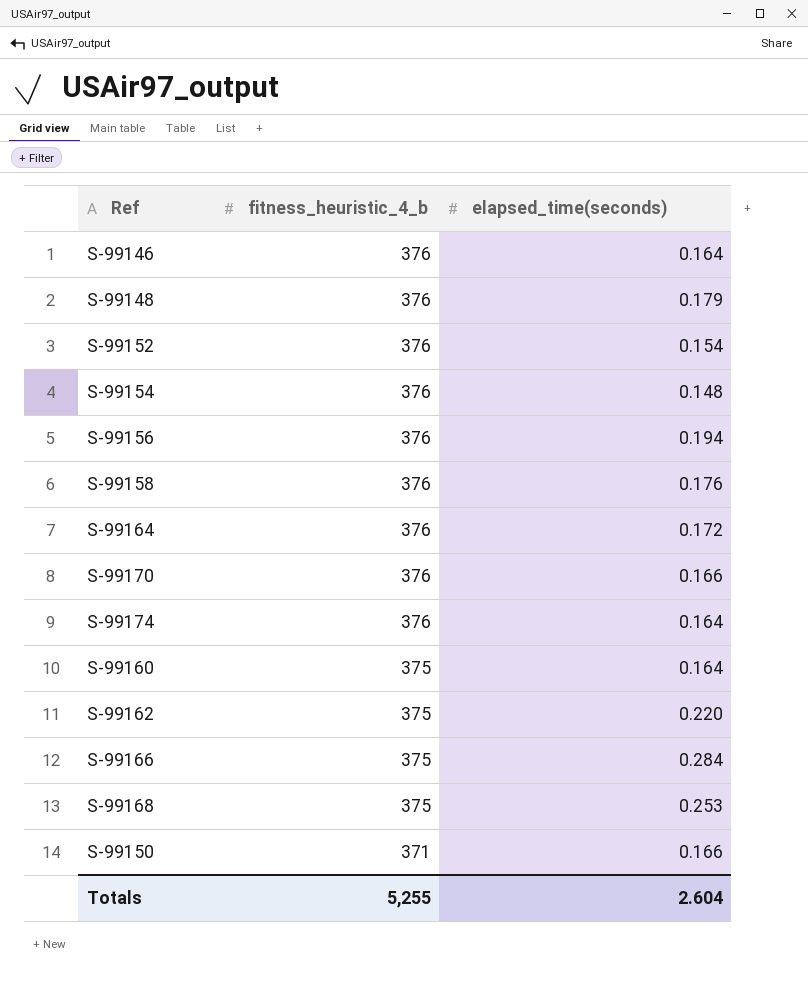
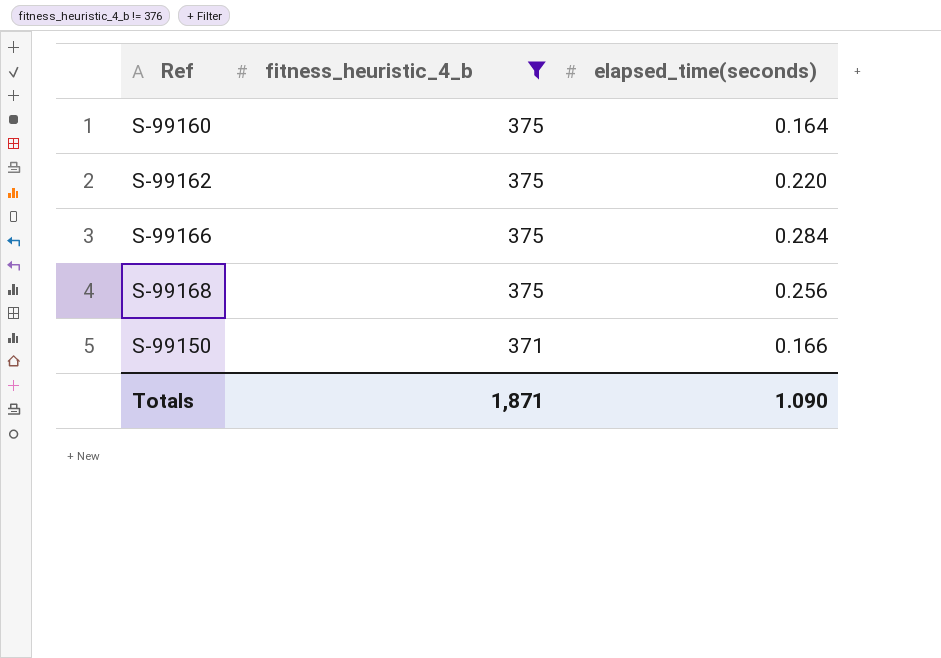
filter: none -> fitness_heuristic_4_b != 376
S-99168 | elapsed_time(seconds): 0.253 -> 0.256
Totals | fitness_heuristic_4_b: 5,255 -> 1,871
Totals | elapsed_time(seconds): 2.604 -> 1.090

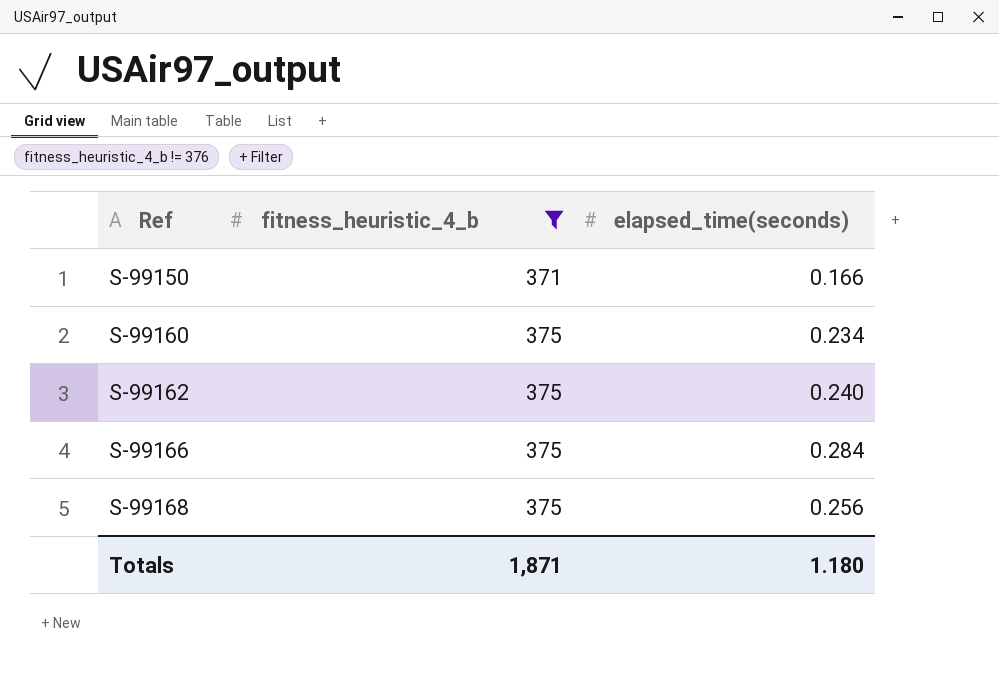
row order: fitness_heuristic_4_b descending -> Ref ascending
S-99160 | elapsed_time(seconds): 0.164 -> 0.234
S-99162 | elapsed_time(seconds): 0.220 -> 0.240
Totals | elapsed_time(seconds): 1.090 -> 1.180

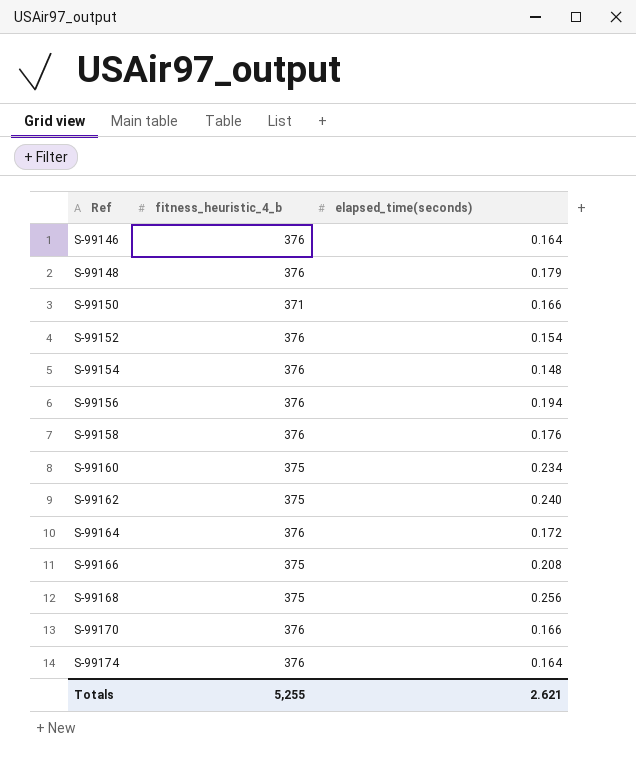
filter: fitness_heuristic_4_b != 376 -> none
S-99166 | elapsed_time(seconds): 0.284 -> 0.208
Totals | fitness_heuristic_4_b: 1,871 -> 5,255
Totals | elapsed_time(seconds): 1.180 -> 2.621

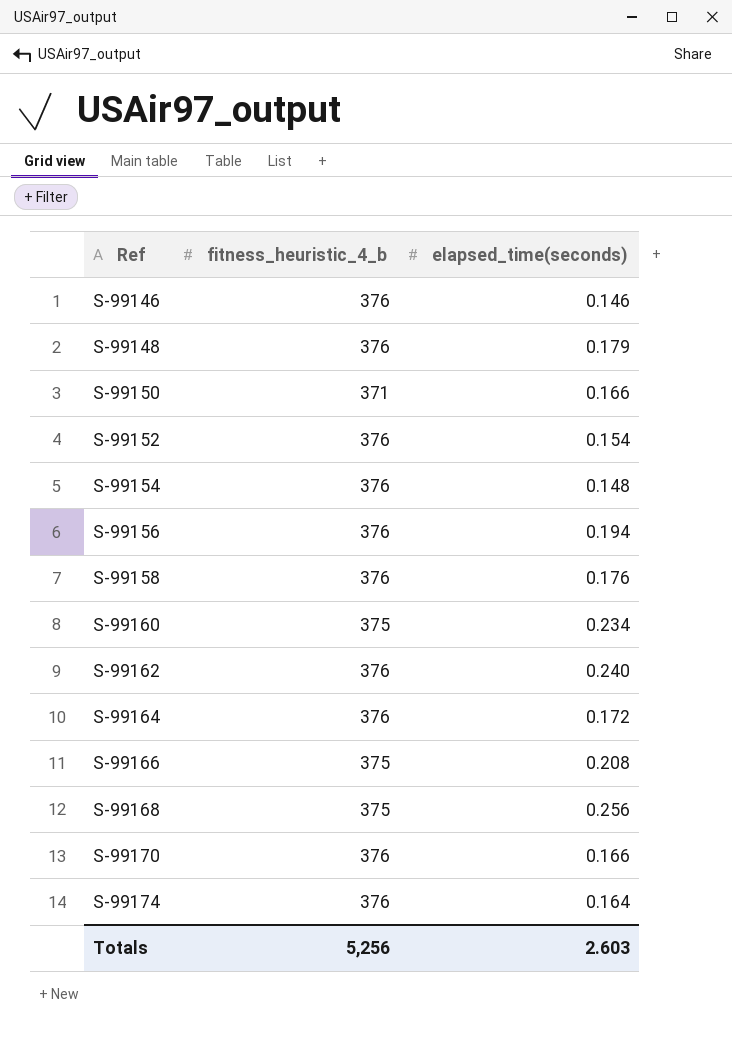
S-99146 | elapsed_time(seconds): 0.164 -> 0.146
S-99162 | fitness_heuristic_4_b: 375 -> 376
Totals | fitness_heuristic_4_b: 5,255 -> 5,256
Totals | elapsed_time(seconds): 2.621 -> 2.603

